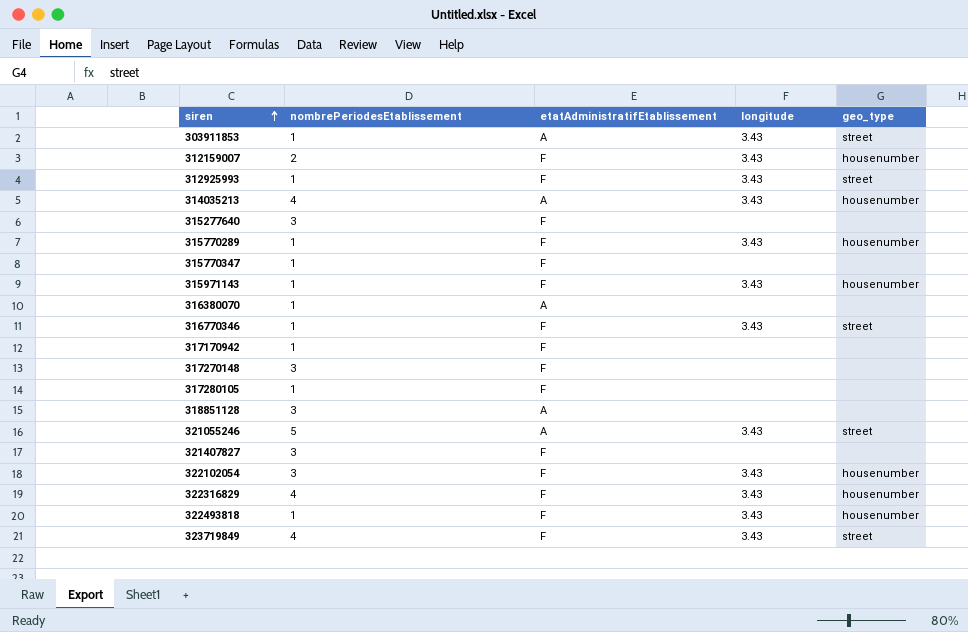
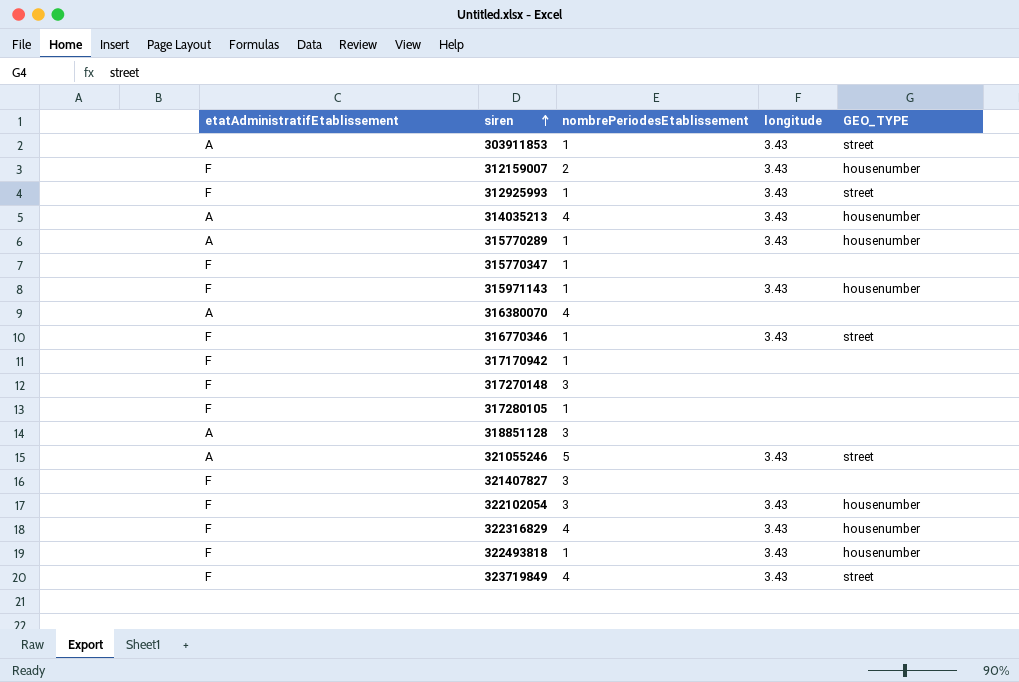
column etatAdministratifEtablissement | position: 3 -> 1
column name: geo_type -> GEO_TYPE
row 315277640: 3 | F | none | none -> none
315770289 | etatAdministratifEtablissement: F -> A
316380070 | nombrePeriodesEtablissement: 1 -> 4

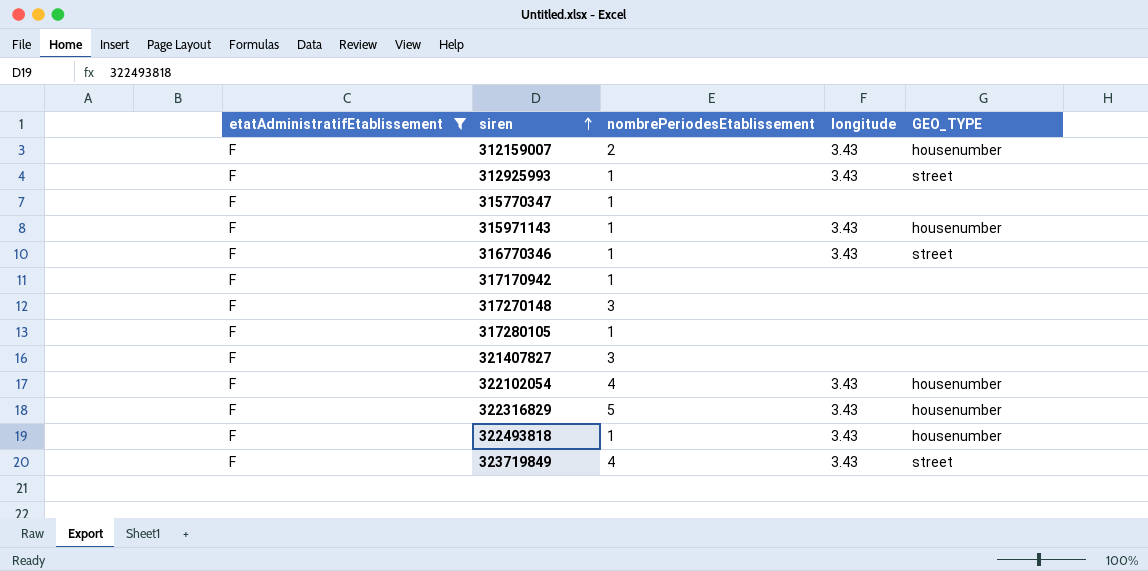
filter: none -> etatAdministratifEtablissement = F
322102054 | nombrePeriodesEtablissement: 3 -> 4
322316829 | nombrePeriodesEtablissement: 4 -> 5

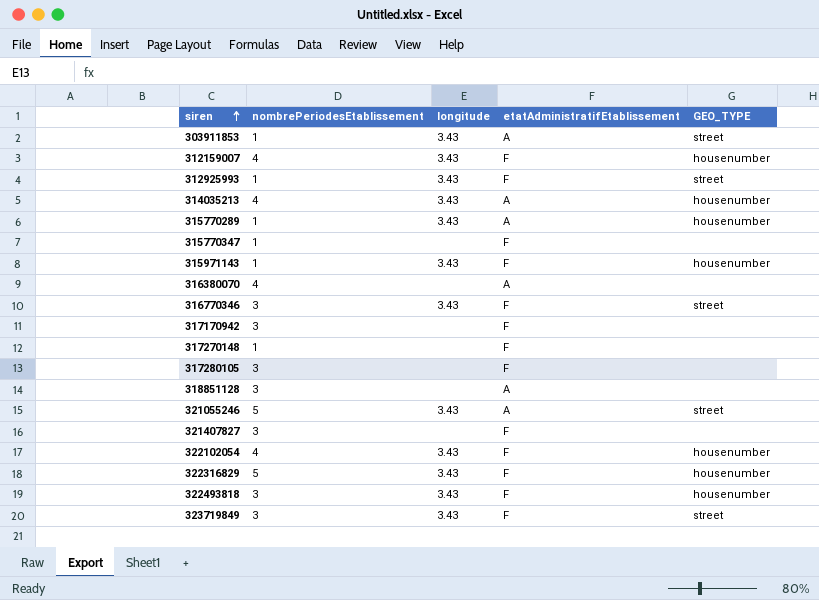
filter: etatAdministratifEtablissement = F -> none
column etatAdministratifEtablissement | position: 1 -> 4
312159007 | nombrePeriodesEtablissement: 2 -> 4
316770346 | nombrePeriodesEtablissement: 1 -> 3
317170942 | nombrePeriodesEtablissement: 1 -> 3
317270148 | nombrePeriodesEtablissement: 3 -> 1
317280105 | nombrePeriodesEtablissement: 1 -> 3
322493818 | nombrePeriodesEtablissement: 1 -> 3
323719849 | nombrePeriodesEtablissement: 4 -> 3

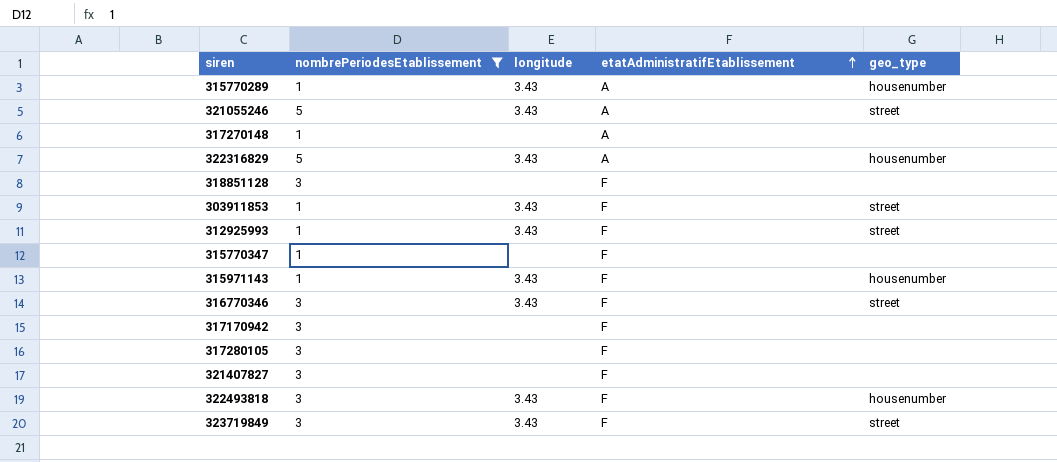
filter: none -> nombrePeriodesEtablissement != 4
row order: siren ascending -> etatAdministratifEtablissement ascending
column name: GEO_TYPE -> geo_type
317270148 | etatAdministratifEtablissement: F -> A
322316829 | etatAdministratifEtablissement: F -> A
318851128 | etatAdministratifEtablissement: A -> F
303911853 | etatAdministratifEtablissement: A -> F

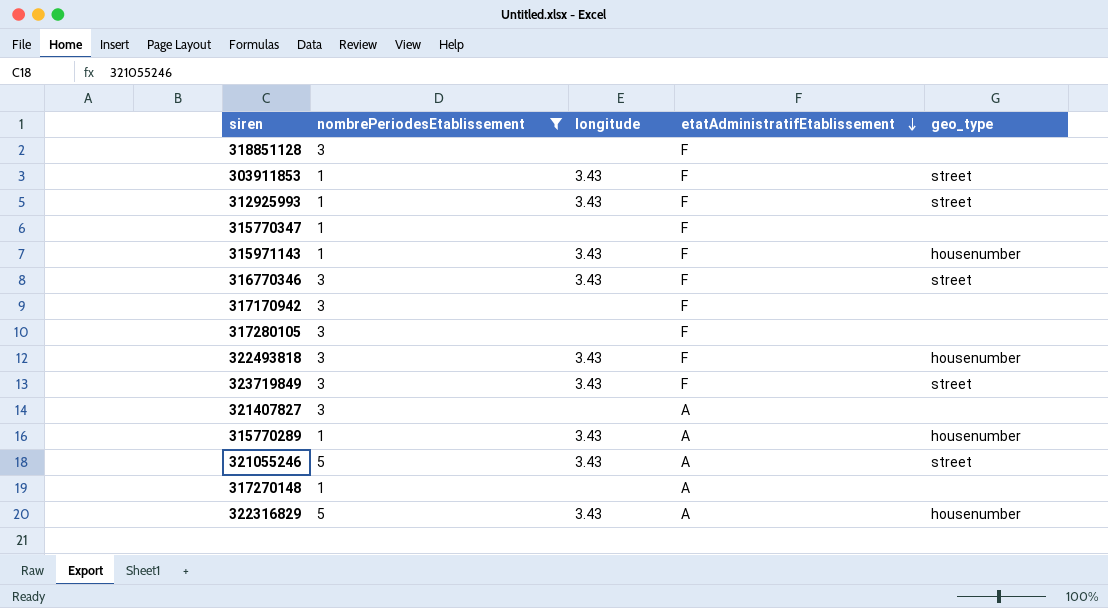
row order: etatAdministratifEtablissement ascending -> etatAdministratifEtablissement descending
321407827 | etatAdministratifEtablissement: F -> A

